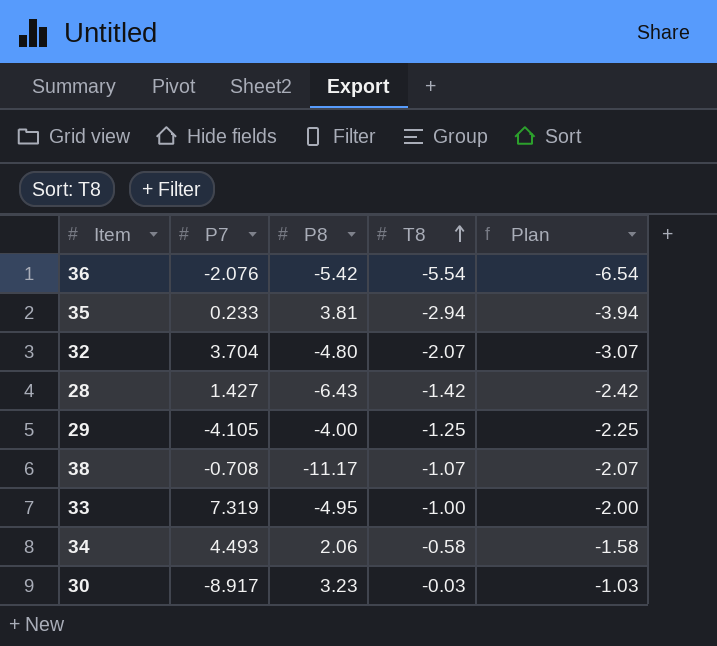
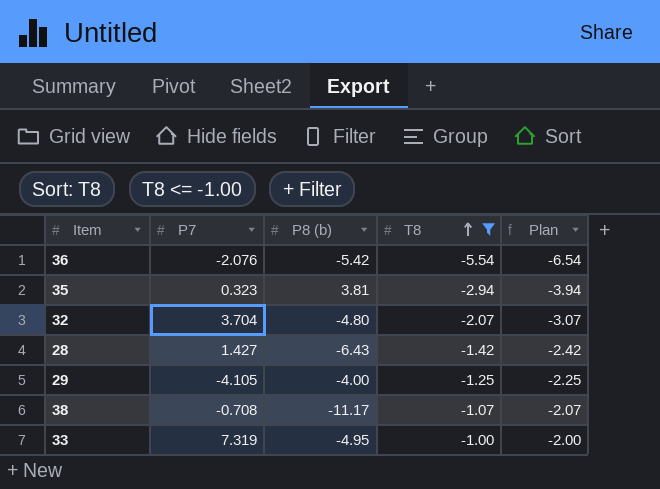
filter: none -> T8 <= -1.00
column name: P8 -> P8 (b)
35 | P7: 0.233 -> 0.323

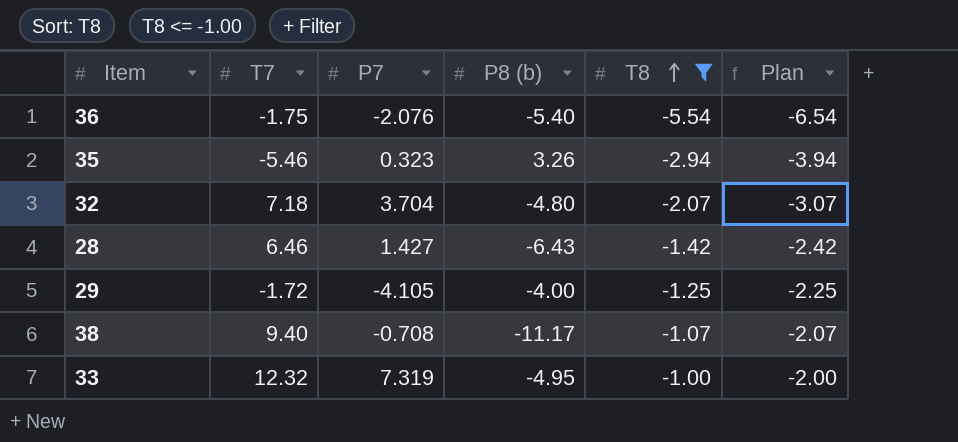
column T7 | position: none -> 2
36 | P8 (b): -5.42 -> -5.40
35 | P8 (b): 3.81 -> 3.26

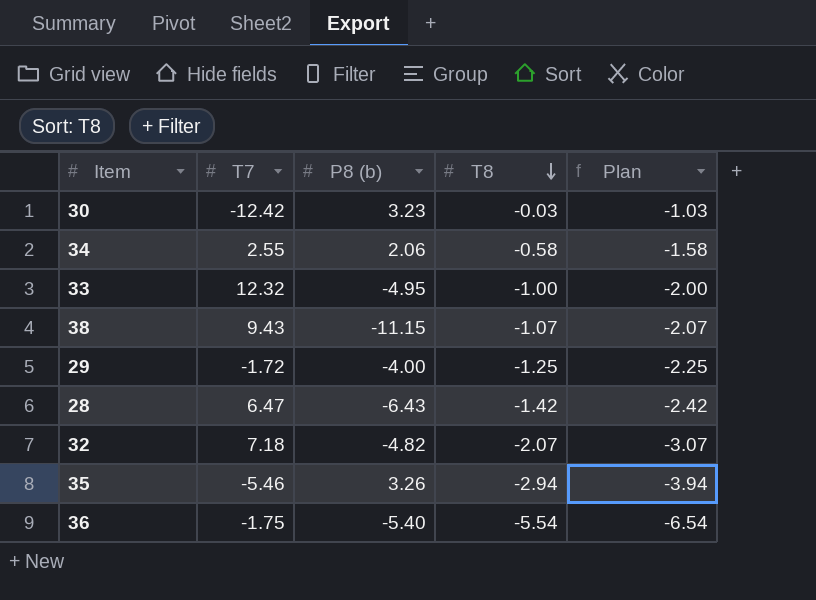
filter: T8 <= -1.00 -> none
row order: T8 ascending -> T8 descending
column P7 | position: 3 -> none
38 | T7: 9.40 -> 9.43
38 | P8 (b): -11.17 -> -11.15
28 | T7: 6.46 -> 6.47
32 | P8 (b): -4.80 -> -4.82

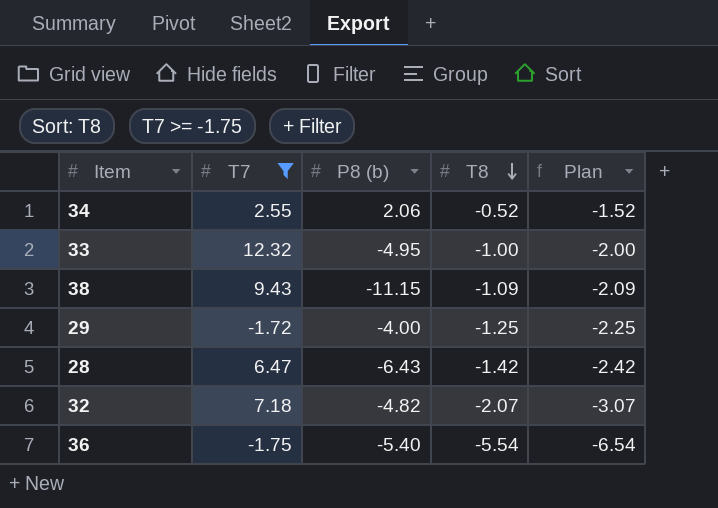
filter: none -> T7 >= -1.75
34 | T8: -0.58 -> -0.52
34 | Plan: -1.58 -> -1.52
38 | T8: -1.07 -> -1.09
38 | Plan: -2.07 -> -2.09

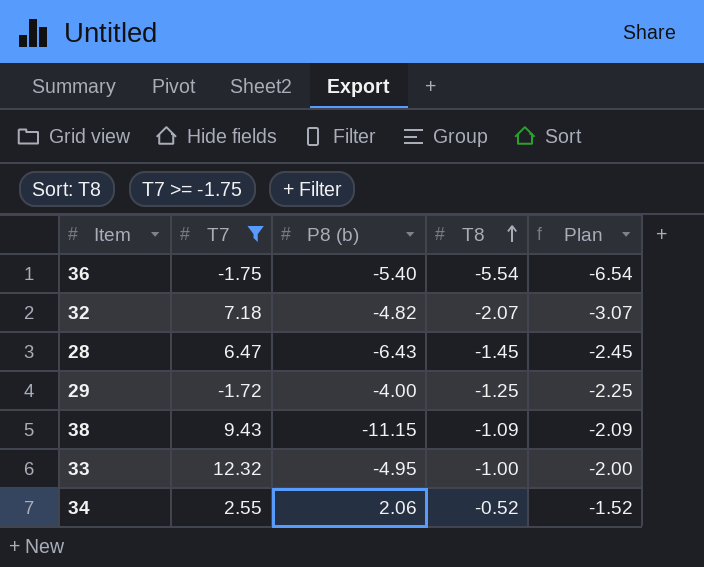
row order: T8 descending -> T8 ascending
28 | T8: -1.42 -> -1.45
28 | Plan: -2.42 -> -2.45

